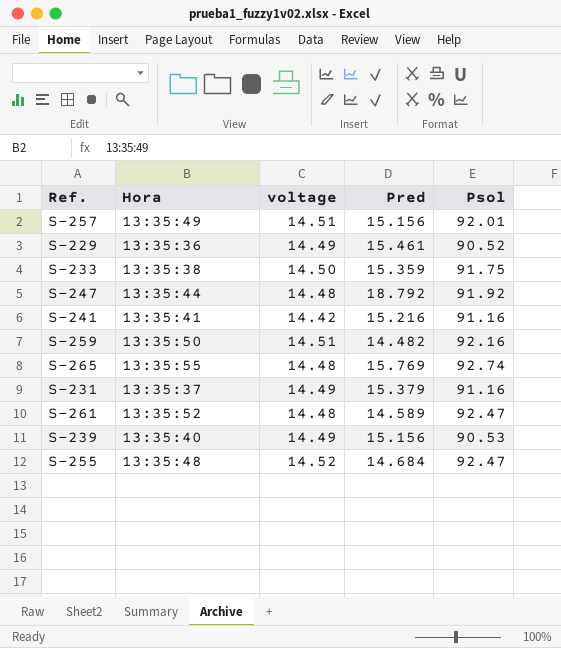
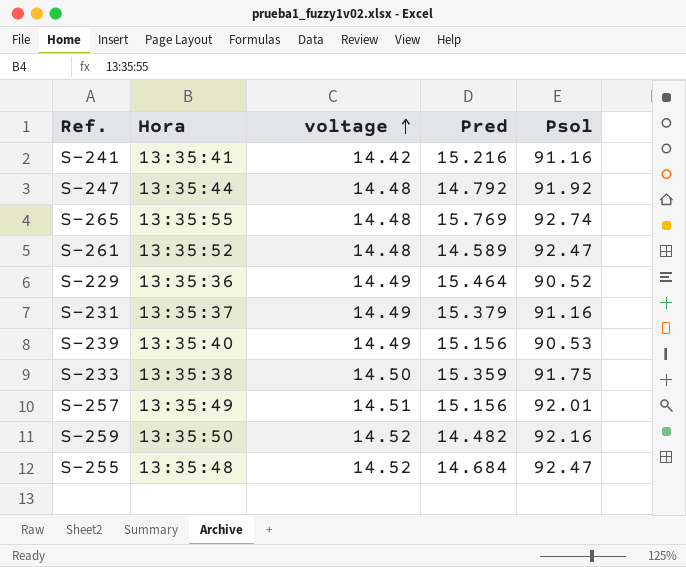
row order: none -> voltage ascending
S-247 | Pred: 18.792 -> 14.792
S-229 | Pred: 15.461 -> 15.464
S-259 | voltage: 14.51 -> 14.52

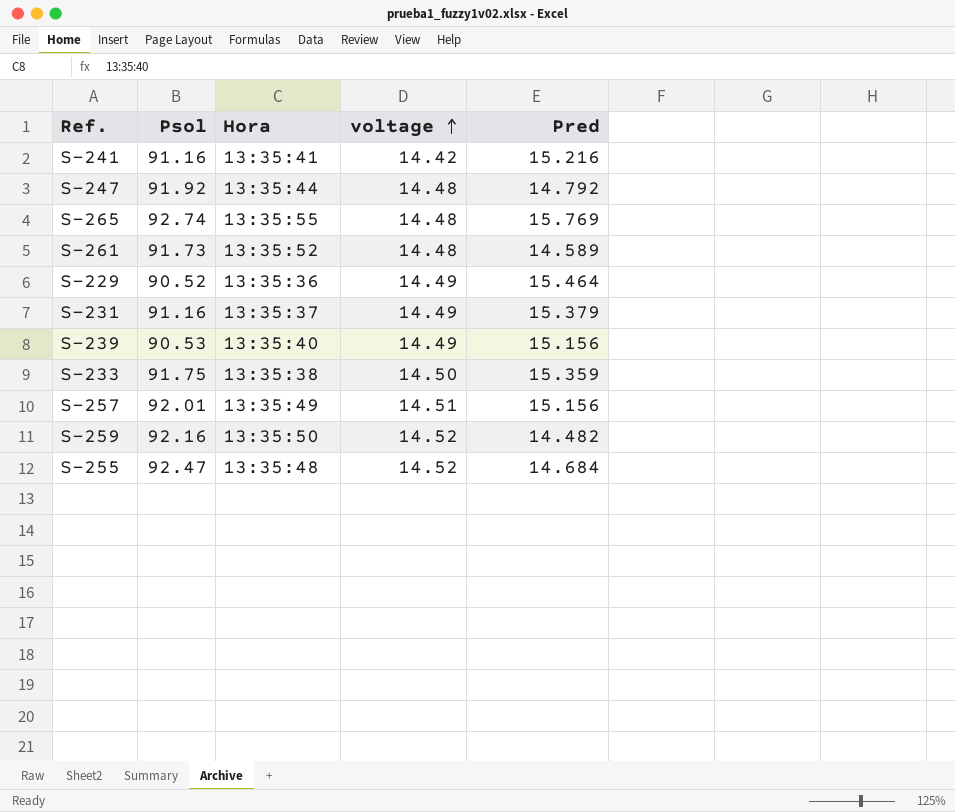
column Psol | position: 5 -> 2
S-261 | Psol: 92.47 -> 91.73

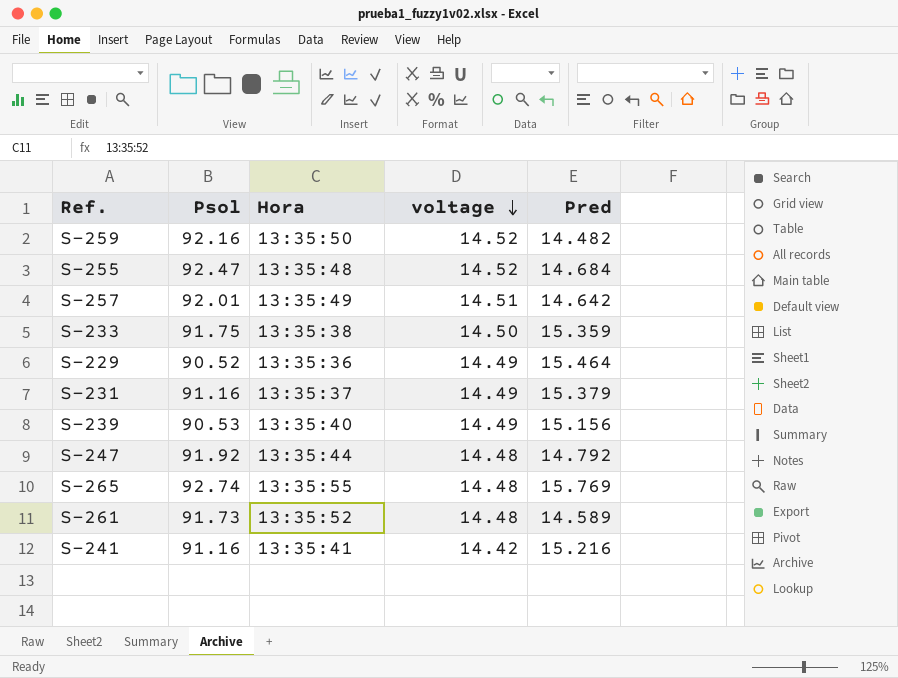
row order: voltage ascending -> voltage descending
S-257 | Pred: 15.156 -> 14.642

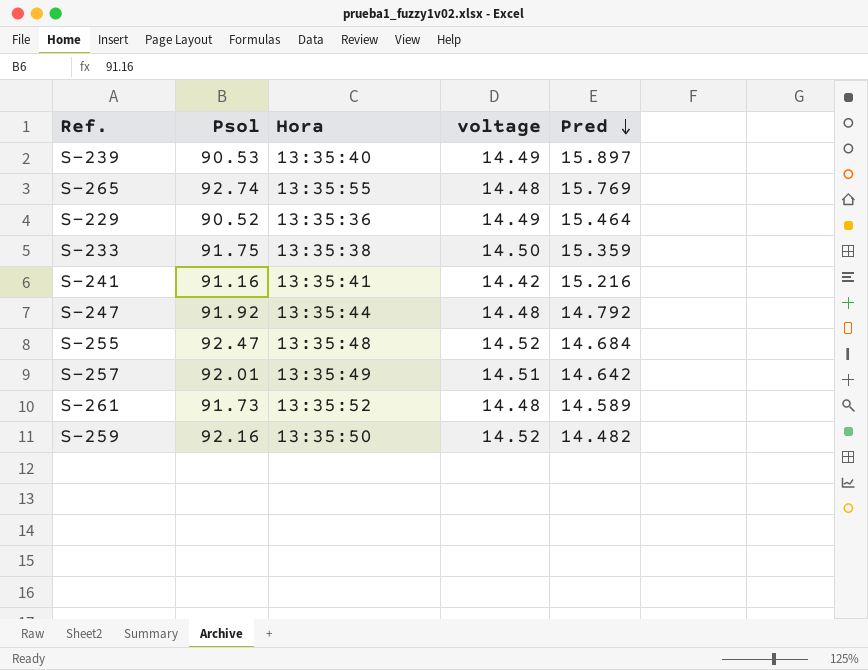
row order: voltage descending -> Pred descending
row S-231: 91.16 | 13:35:37 | 14.49 | 15.379 -> none
S-239 | Pred: 15.156 -> 15.897

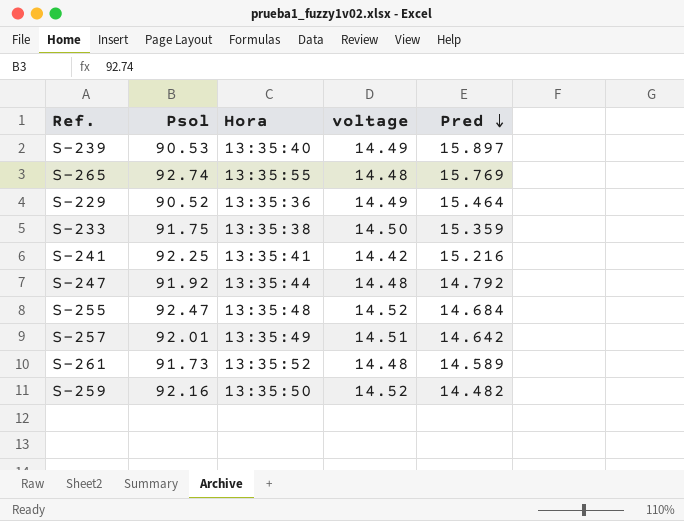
S-241 | Psol: 91.16 -> 92.25

